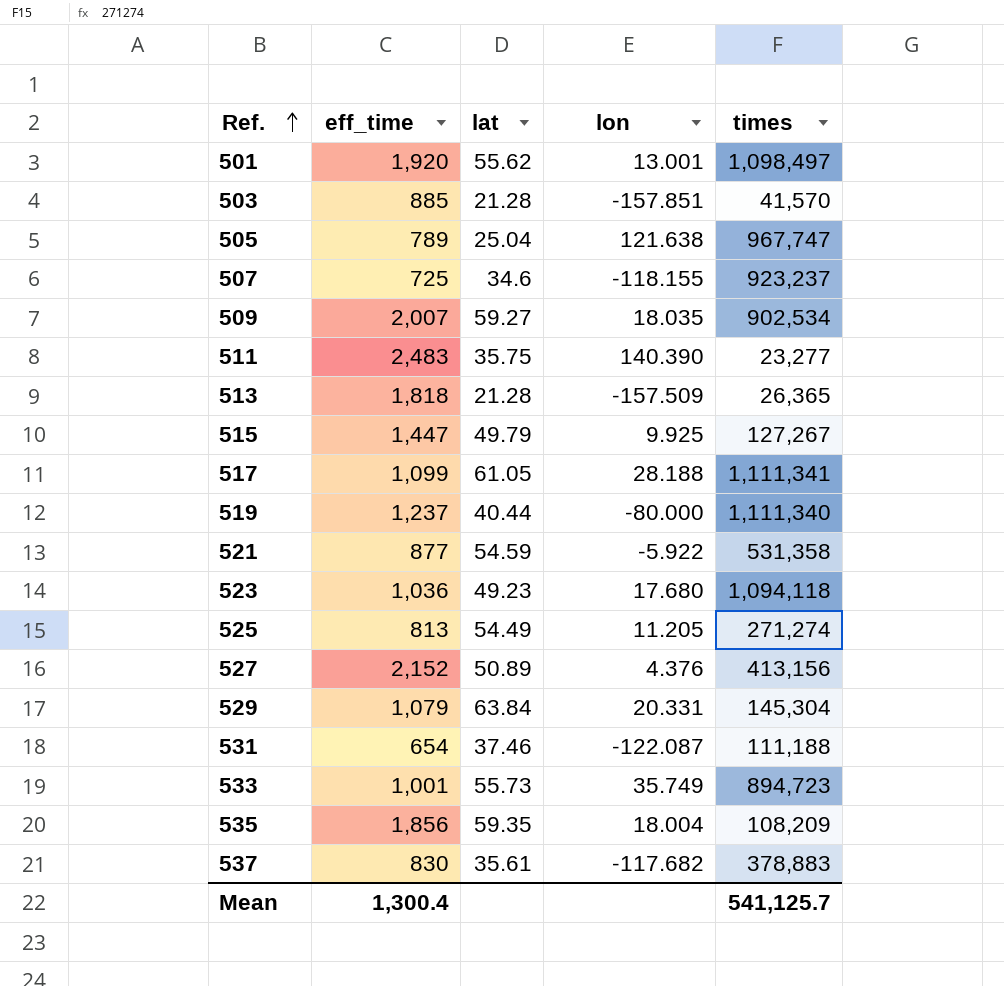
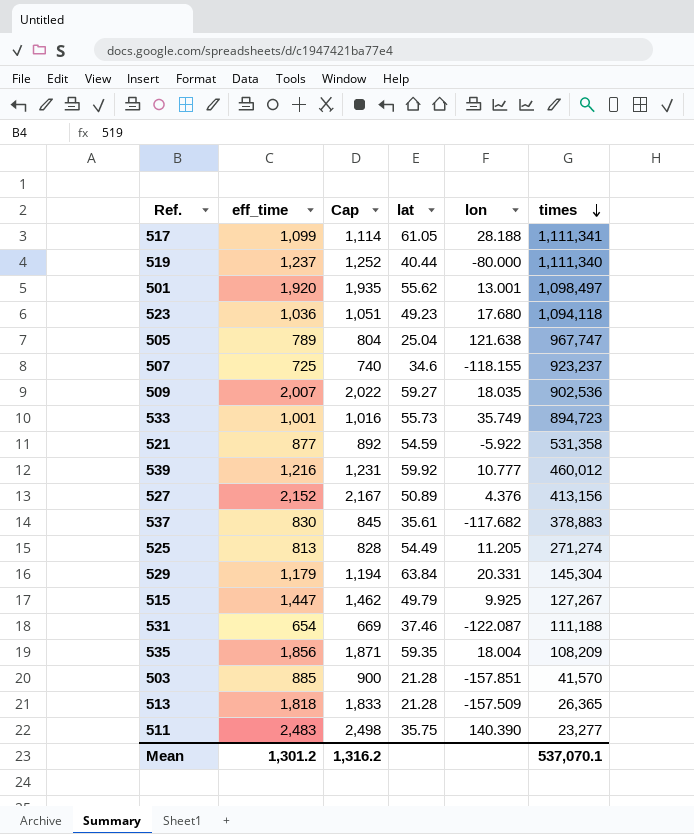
row order: Ref. ascending -> times descending
column Cap | formula: none -> [eff_time] + 15
509 | times: 902,534 -> 902,536
row 539: none -> 1,216 | 1,231 | 59.92 | 10.777 | 460,012
529 | eff_time: 1,079 -> 1,179
Mean | eff_time: 1,300.4 -> 1,301.2
Mean | times: 541,125.7 -> 537,070.1

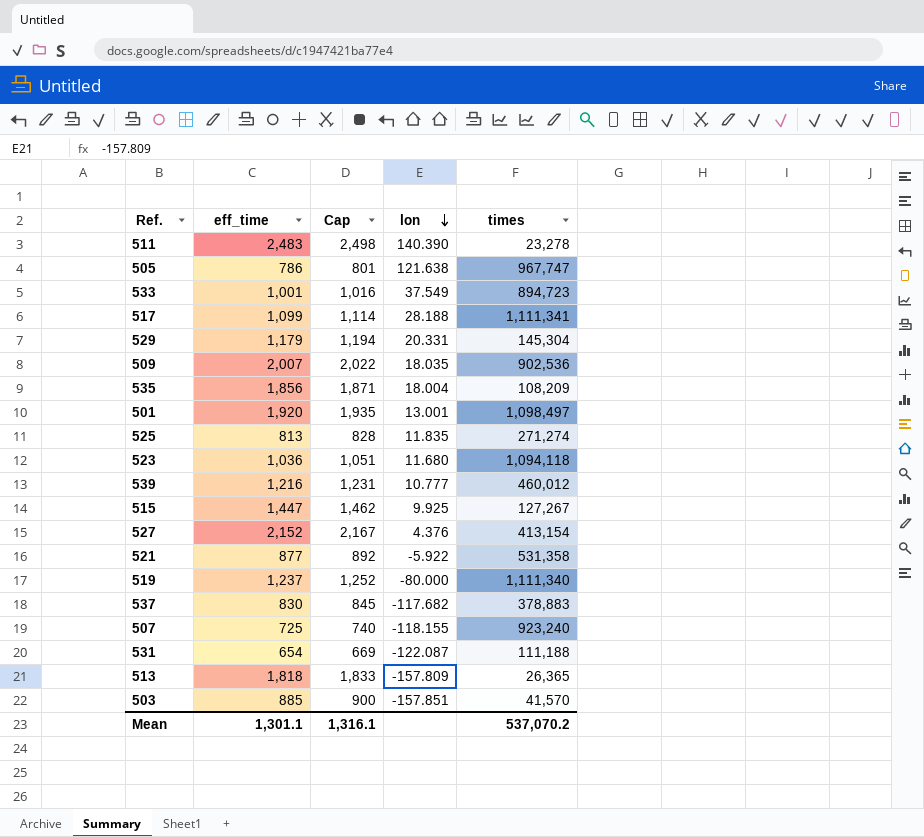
row order: times descending -> lon descending
column lat | position: 4 -> none
511 | times: 23,277 -> 23,278
505 | eff_time: 789 -> 786
505 | Cap: 804 -> 801
533 | lon: 35.749 -> 37.549
525 | lon: 11.205 -> 11.835
523 | lon: 17.680 -> 11.680
527 | times: 413,156 -> 413,154
507 | times: 923,237 -> 923,240
513 | lon: -157.509 -> -157.809
Mean | eff_time: 1,301.2 -> 1,301.1
Mean | Cap: 1,316.2 -> 1,316.1
Mean | times: 537,070.1 -> 537,070.2

